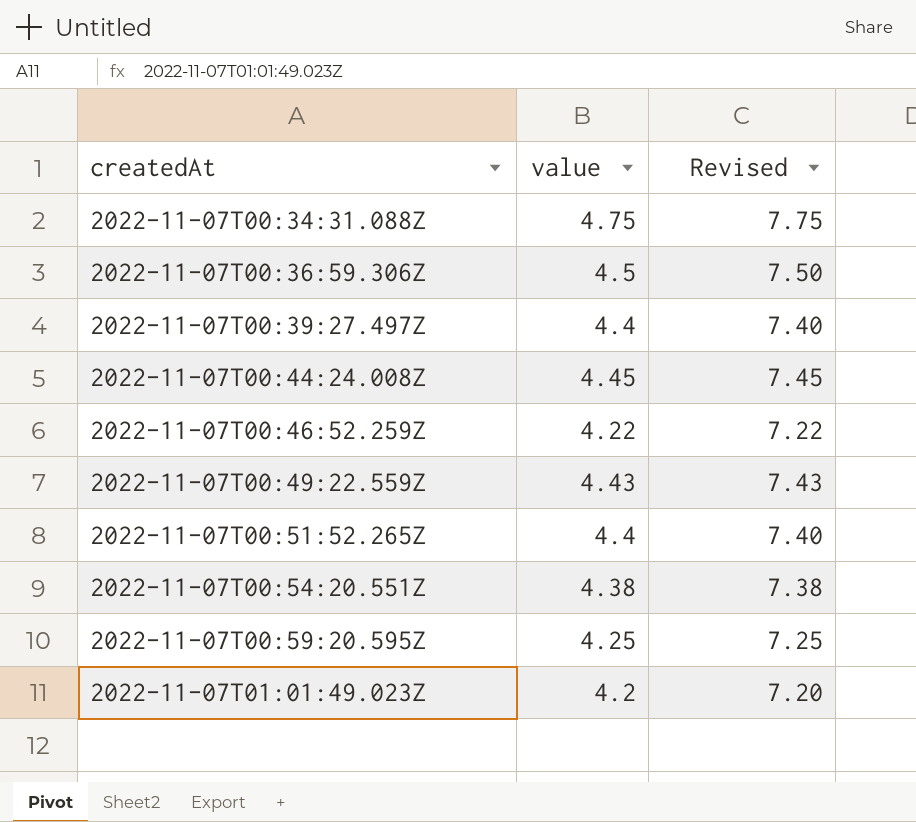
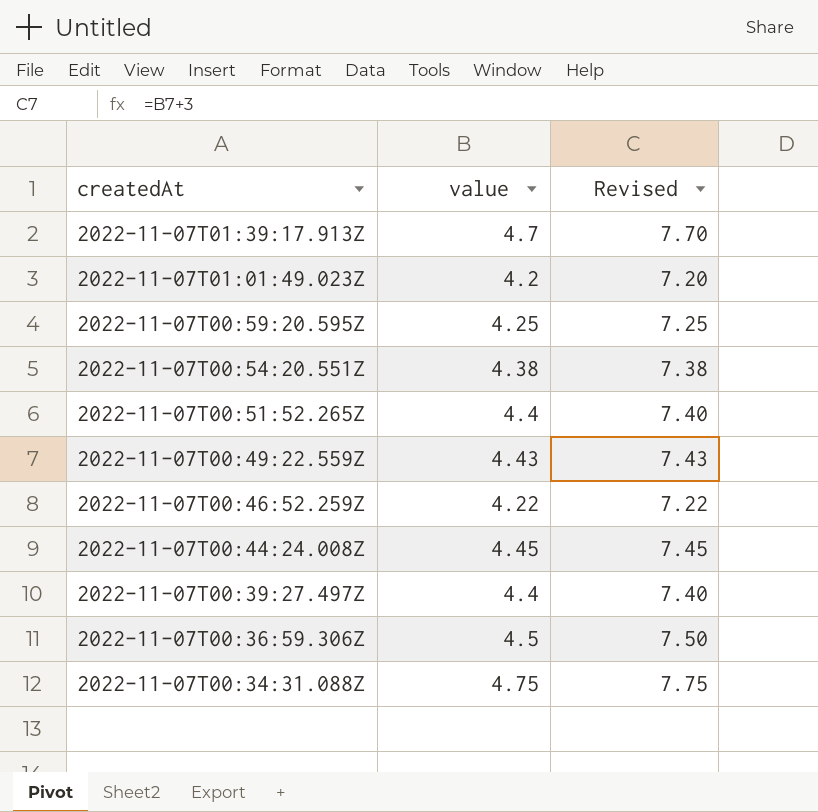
row order: createdAt ascending -> createdAt descending
row 2022-11-07T01:39:17.913Z: none -> 4.7 | 7.70

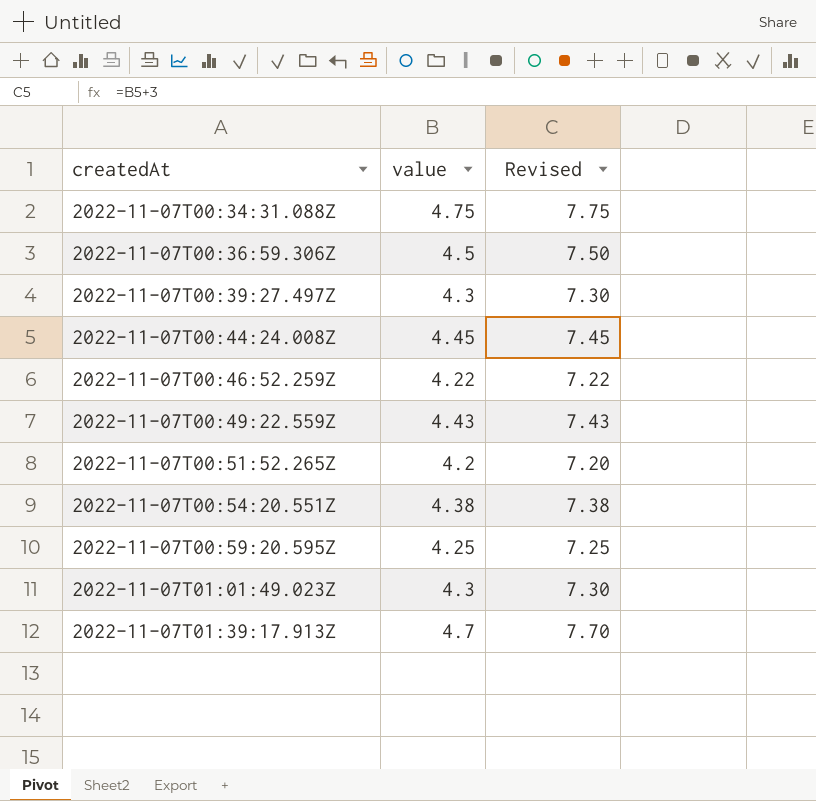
row order: createdAt descending -> createdAt ascending
2022-11-07T00:39:27.497Z | value: 4.4 -> 4.3
2022-11-07T00:39:27.497Z | Revised: 7.40 -> 7.30
2022-11-07T00:51:52.265Z | value: 4.4 -> 4.2
2022-11-07T00:51:52.265Z | Revised: 7.40 -> 7.20
2022-11-07T01:01:49.023Z | value: 4.2 -> 4.3
2022-11-07T01:01:49.023Z | Revised: 7.20 -> 7.30

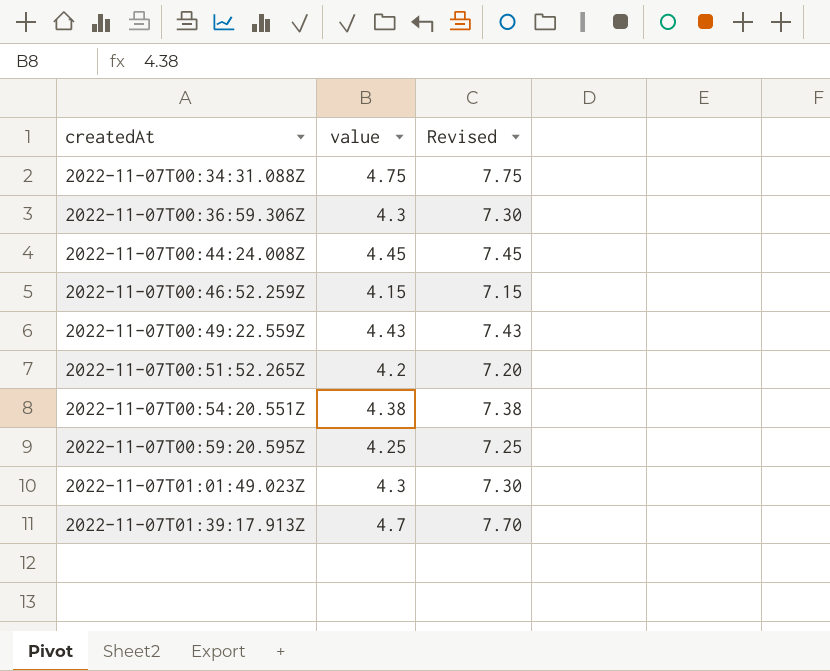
row 2022-11-07T00:39:27.497Z: 4.3 | 7.30 -> none
2022-11-07T00:36:59.306Z | value: 4.5 -> 4.3
2022-11-07T00:36:59.306Z | Revised: 7.50 -> 7.30
2022-11-07T00:46:52.259Z | value: 4.22 -> 4.15
2022-11-07T00:46:52.259Z | Revised: 7.22 -> 7.15

